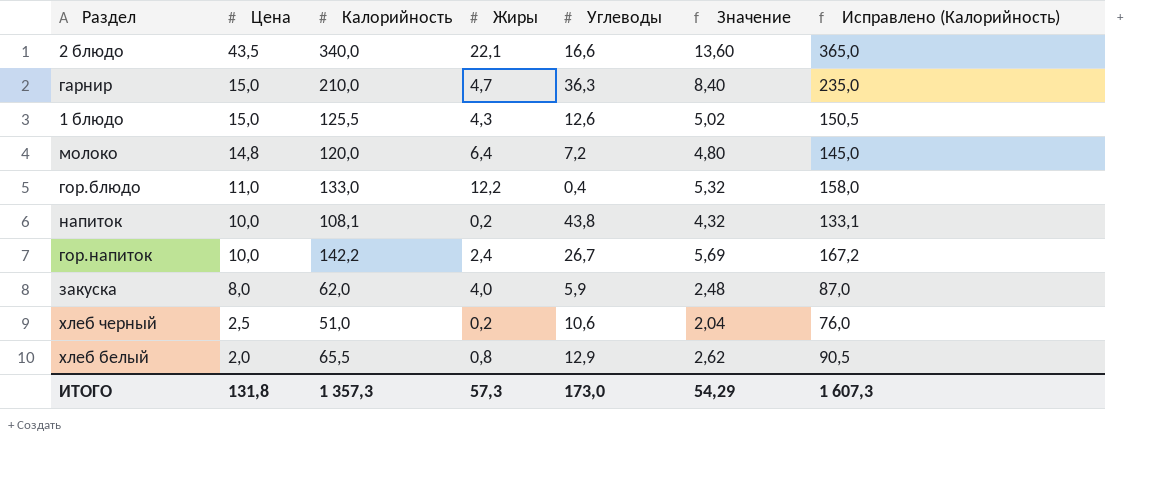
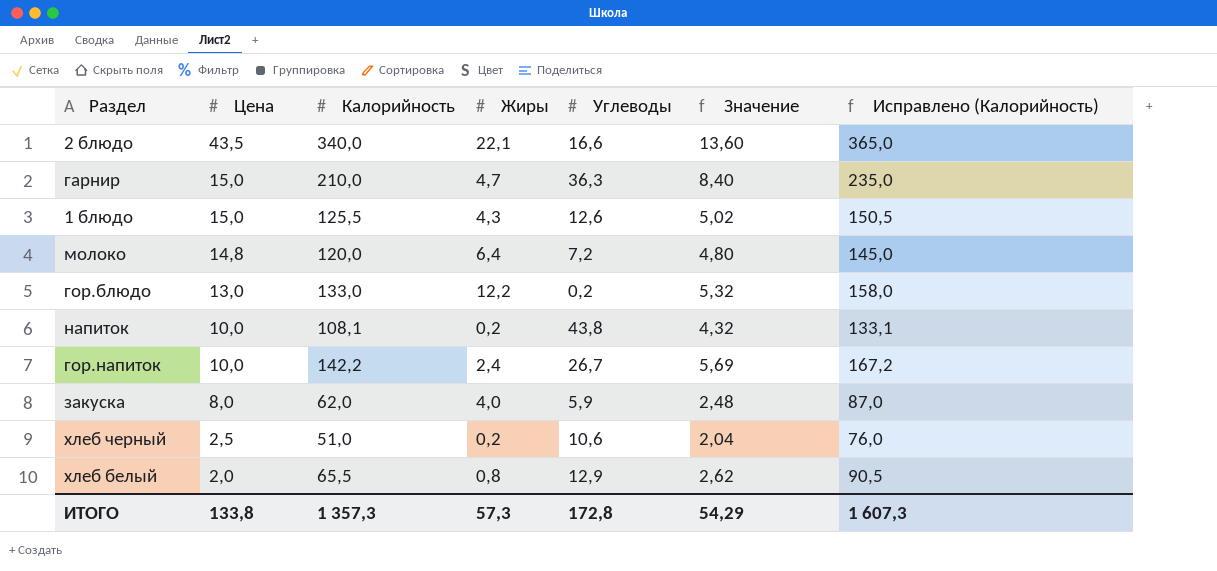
гор.блюдо | Цена: 11,0 -> 13,0
гор.блюдо | Углеводы: 0,4 -> 0,2
ИТОГО | Цена: 131,8 -> 133,8
ИТОГО | Углеводы: 173,0 -> 172,8

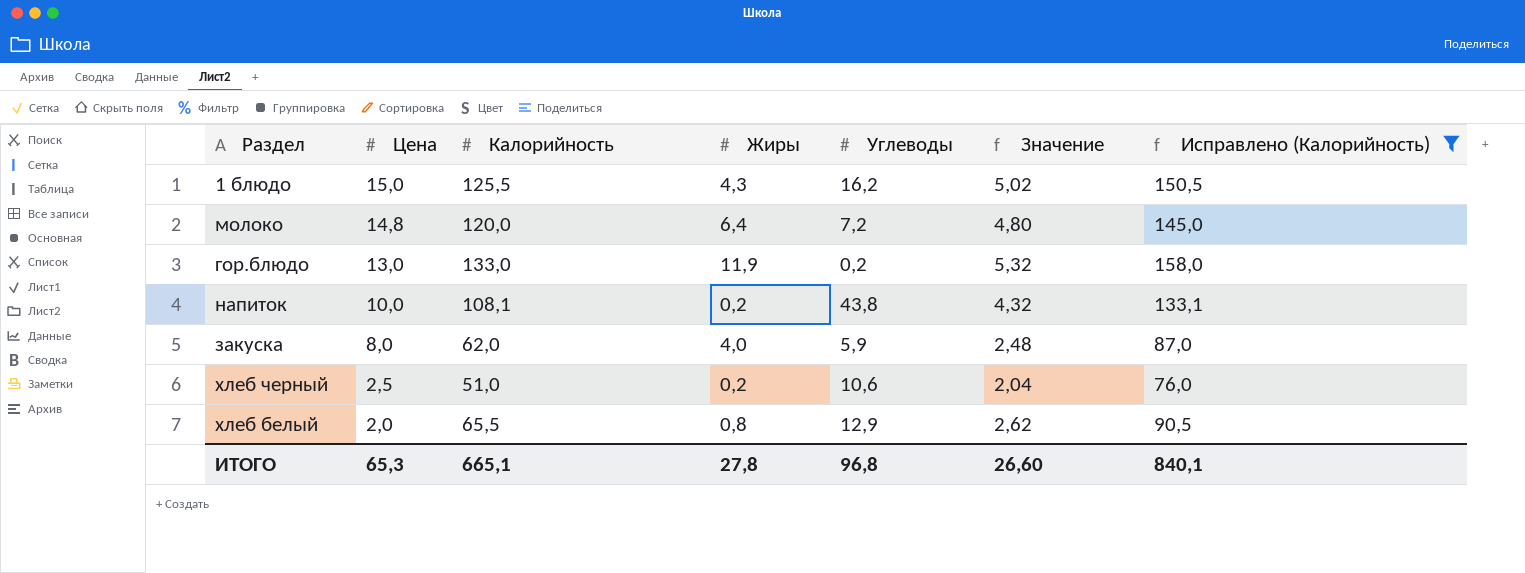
filter: none -> Исправлено (Калорийность) <= 158,0
1 блюдо | Углеводы: 12,6 -> 16,2
гор.блюдо | Жиры: 12,2 -> 11,9
ИТОГО | Цена: 133,8 -> 65,3
ИТОГО | Калорийность: 1 357,3 -> 665,1
ИТОГО | Жиры: 57,3 -> 27,8
ИТОГО | Углеводы: 172,8 -> 96,8
ИТОГО | Значение: 54,29 -> 26,60
ИТОГО | Исправлено (Калорийность): 1 607,3 -> 840,1

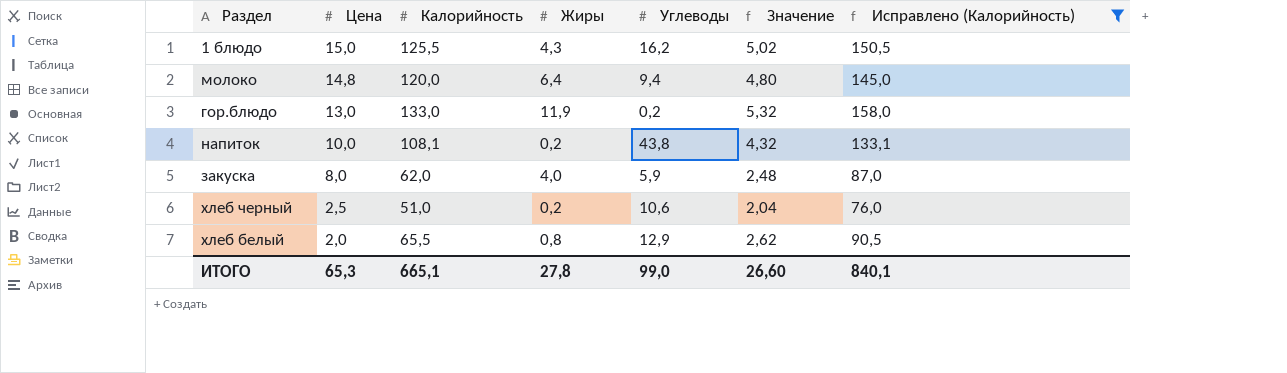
молоко | Углеводы: 7,2 -> 9,4
ИТОГО | Углеводы: 96,8 -> 99,0

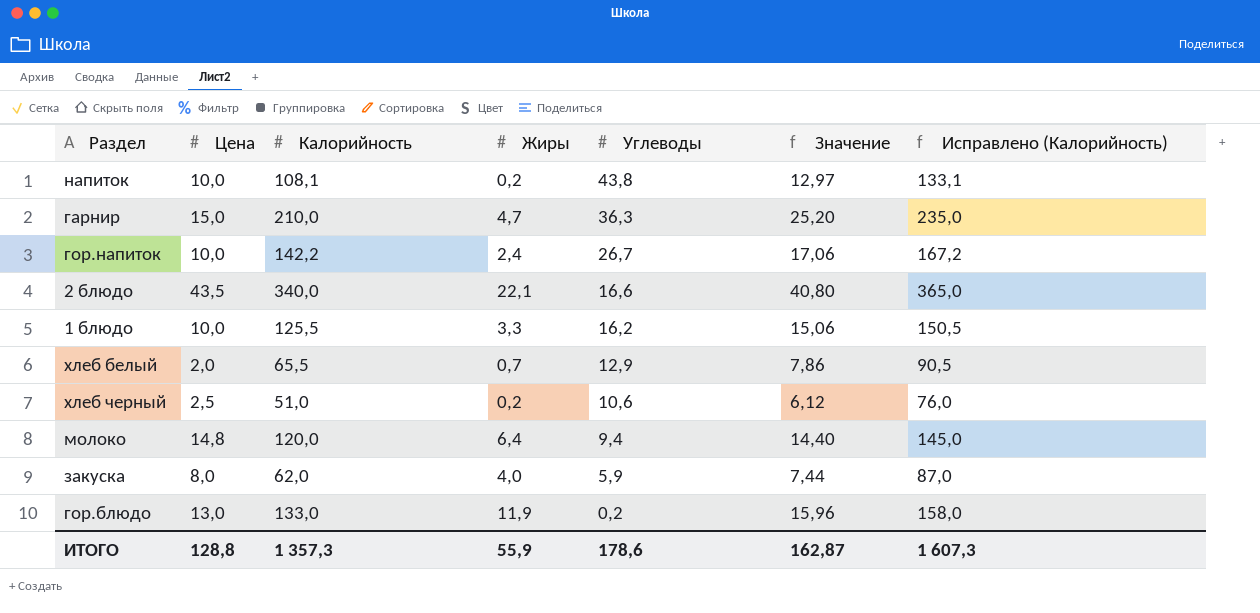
filter: Исправлено (Калорийность) <= 158,0 -> none
row order: Цена descending -> Углеводы descending
column Значение | formula: [Калорийность] * 0,04 -> [Калорийность] * 0,12
1 блюдо | Цена: 15,0 -> 10,0
1 блюдо | Жиры: 4,3 -> 3,3
хлеб белый | Жиры: 0,8 -> 0,7
ИТОГО | Цена: 65,3 -> 128,8
ИТОГО | Калорийность: 665,1 -> 1 357,3
ИТОГО | Жиры: 27,8 -> 55,9
ИТОГО | Углеводы: 99,0 -> 178,6
ИТОГО | Значение: 26,60 -> 162,87
ИТОГО | Исправлено (Калорийность): 840,1 -> 1 607,3

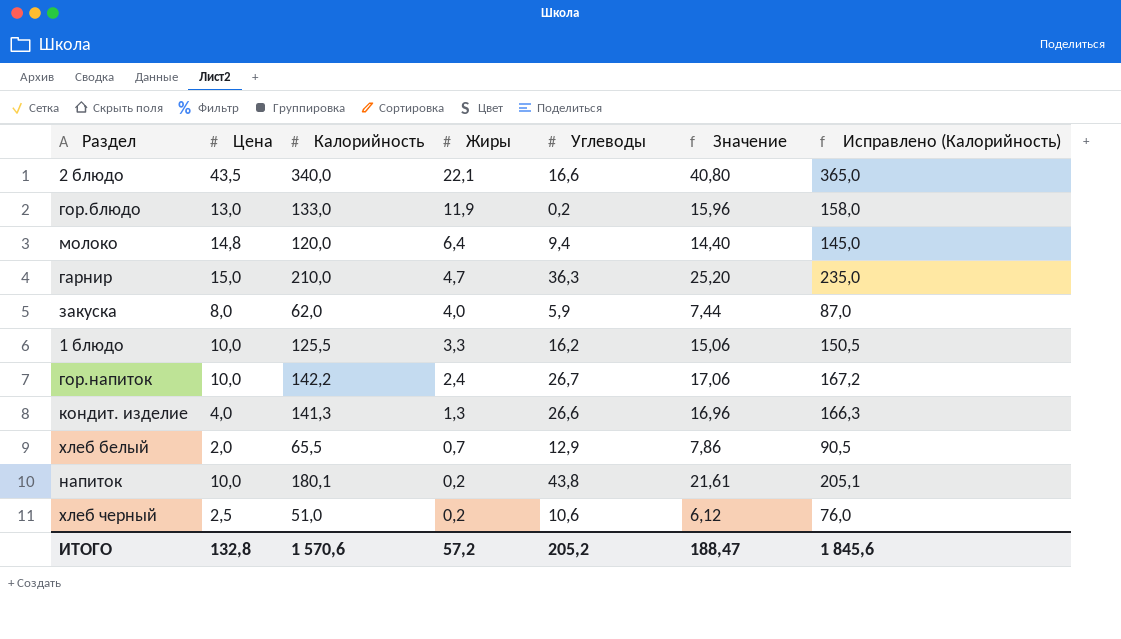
row order: Углеводы descending -> Жиры descending
row кондит. изделие: none -> 4,0 | 141,3 | 1,3 | 26,6 | 16,96 | 166,3
напиток | Калорийность: 108,1 -> 180,1
напиток | Значение: 12,97 -> 21,61
напиток | Исправлено (Калорийность): 133,1 -> 205,1
ИТОГО | Цена: 128,8 -> 132,8
ИТОГО | Калорийность: 1 357,3 -> 1 570,6
ИТОГО | Жиры: 55,9 -> 57,2
ИТОГО | Углеводы: 178,6 -> 205,2
ИТОГО | Значение: 162,87 -> 188,47
ИТОГО | Исправлено (Калорийность): 1 607,3 -> 1 845,6

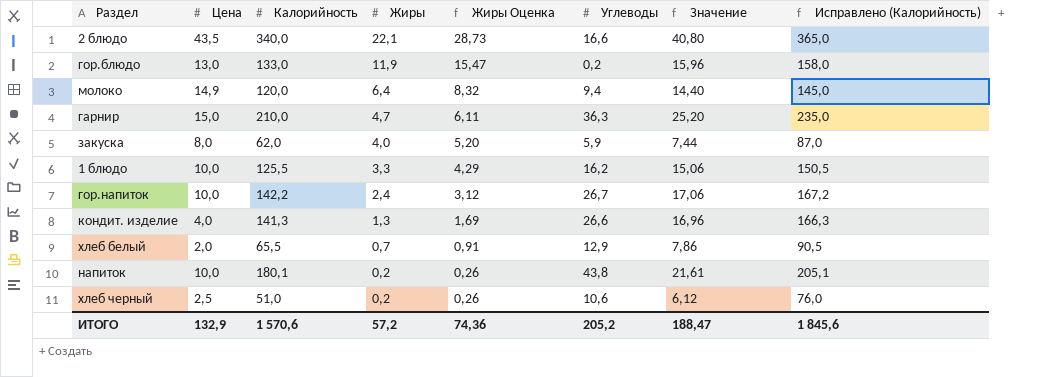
column Жиры Оценка | formula: none -> [Жиры] * 1,3
молоко | Цена: 14,8 -> 14,9
ИТОГО | Цена: 132,8 -> 132,9

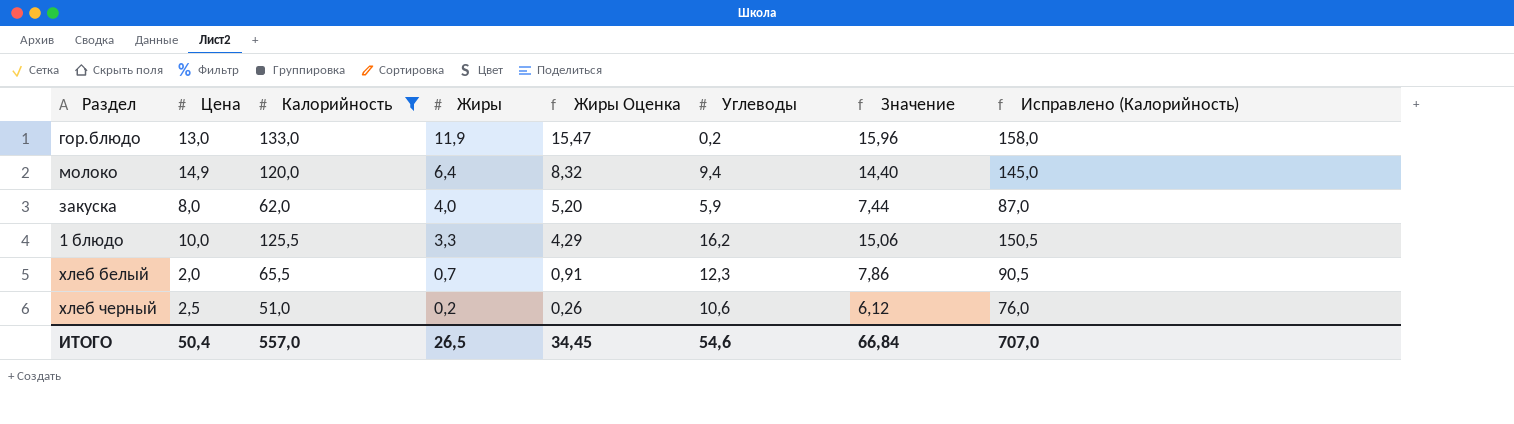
filter: none -> Калорийность <= 133,0
хлеб белый | Углеводы: 12,9 -> 12,3
ИТОГО | Цена: 132,9 -> 50,4
ИТОГО | Калорийность: 1 570,6 -> 557,0
ИТОГО | Жиры: 57,2 -> 26,5
ИТОГО | Жиры Оценка: 74,36 -> 34,45
ИТОГО | Углеводы: 205,2 -> 54,6
ИТОГО | Значение: 188,47 -> 66,84
ИТОГО | Исправлено (Калорийность): 1 845,6 -> 707,0

